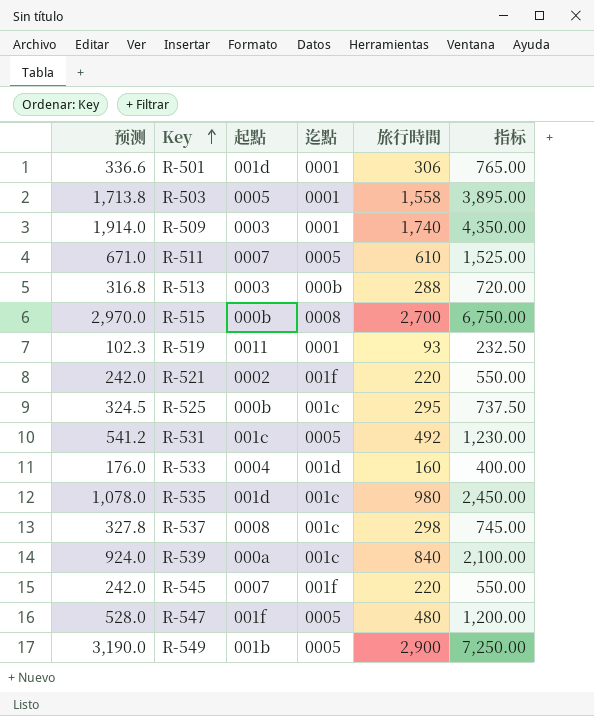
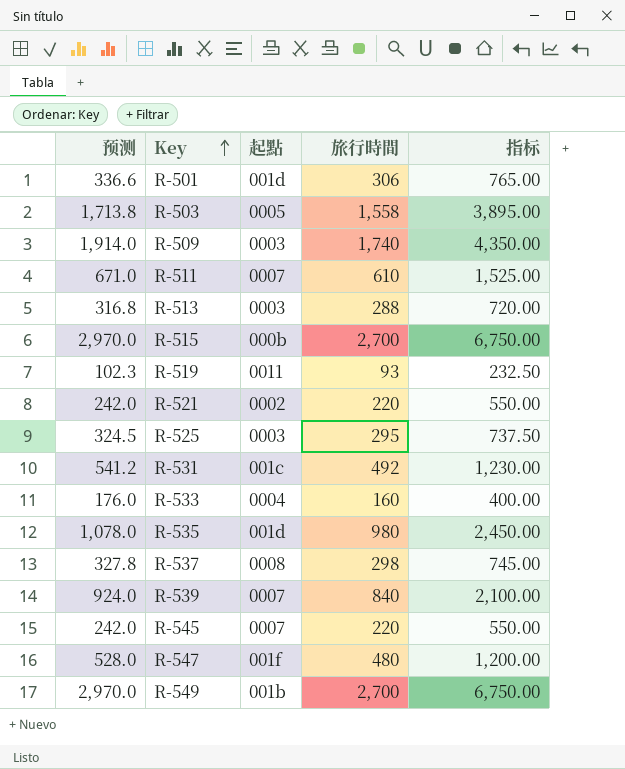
column 迄點 | position: 4 -> none
R-525 | 起點: 000b -> 0003
R-539 | 起點: 000a -> 0007
R-549 | 预测: 3,190.0 -> 2,970.0
R-549 | 旅行時間: 2,900 -> 2,700
R-549 | 指标: 7,250.00 -> 6,750.00

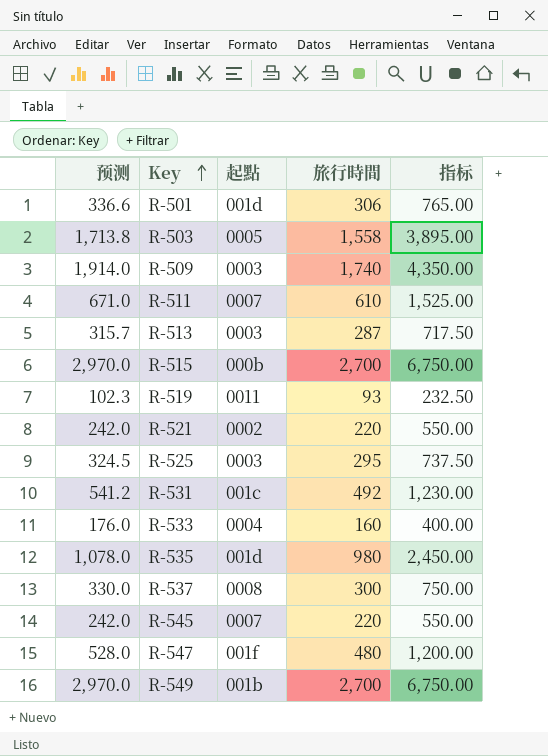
row R-539: 924.0 | 0007 | 840 | 2,100.00 -> none
R-513 | 预测: 316.8 -> 315.7
R-513 | 旅行時間: 288 -> 287
R-513 | 指标: 720.00 -> 717.50
R-537 | 预测: 327.8 -> 330.0
R-537 | 旅行時間: 298 -> 300
R-537 | 指标: 745.00 -> 750.00

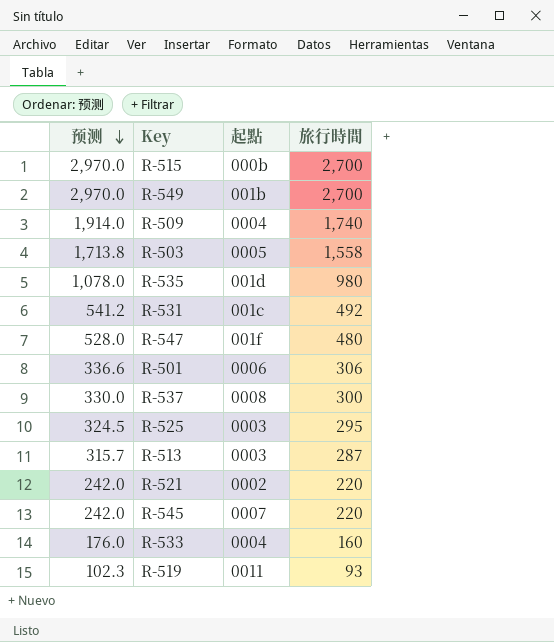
row order: Key ascending -> 预测 descending
column 指标 | formula: [旅行時間] * 2.5 -> none
row R-511: 671.0 | 0007 | 610 | 1,525.00 -> none
R-509 | 起點: 0003 -> 0004
R-501 | 起點: 001d -> 0006

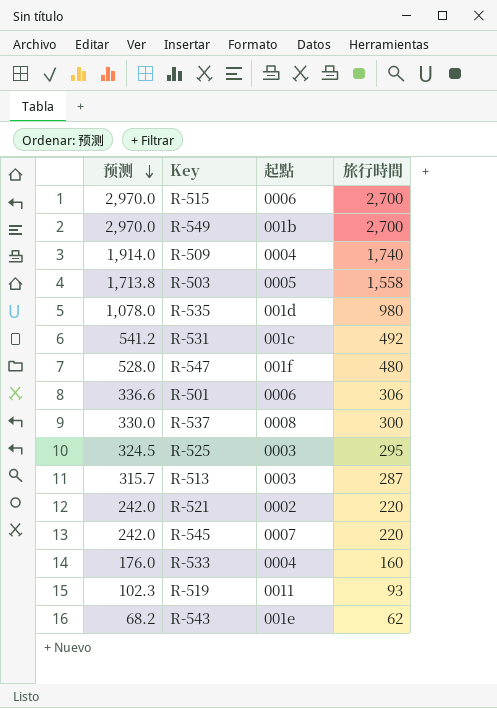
R-515 | 起點: 000b -> 0006
row R-543: none -> 68.2 | 001e | 62

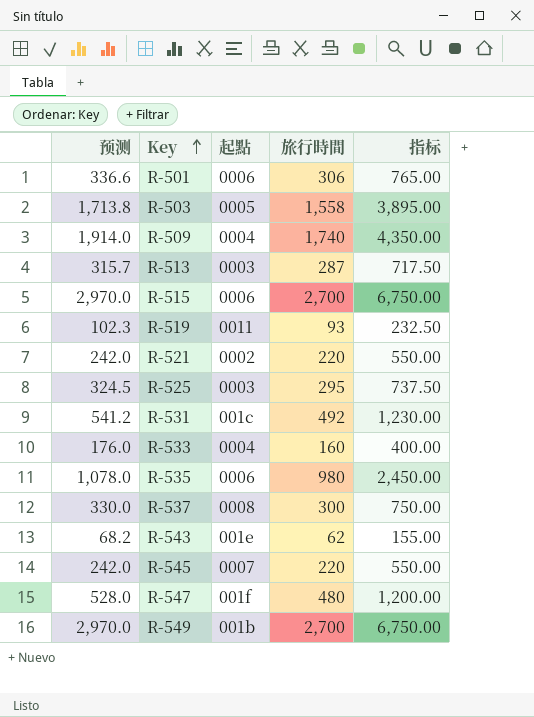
row order: 预测 descending -> Key ascending
column 指标 | formula: none -> [旅行時間] * 2.5
R-535 | 起點: 001d -> 0006

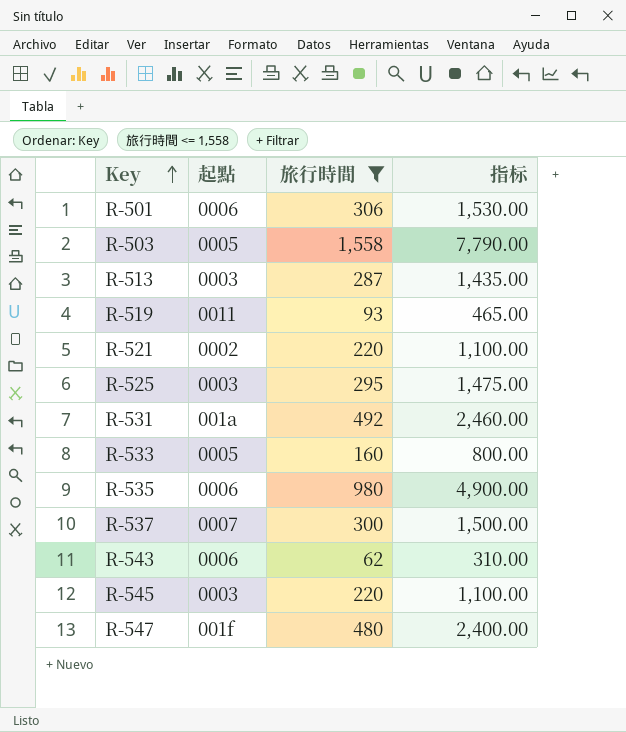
filter: none -> 旅行時間 <= 1,558
column 预测 | formula: [旅行時間] * 1.1 -> none
column 指标 | formula: [旅行時間] * 2.5 -> [旅行時間] * 5
R-531 | 起點: 001c -> 001a
R-533 | 起點: 0004 -> 0005
R-537 | 起點: 0008 -> 0007
R-543 | 起點: 001e -> 0006
R-545 | 起點: 0007 -> 0003

